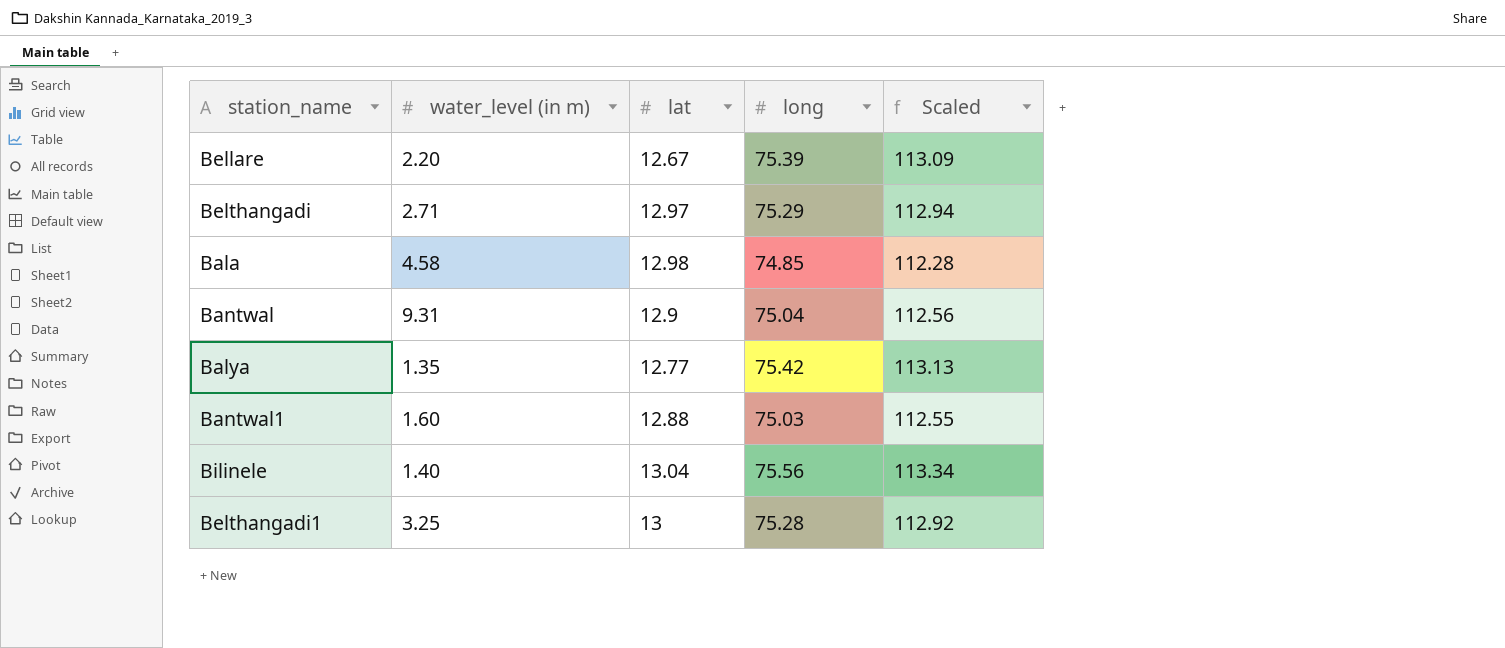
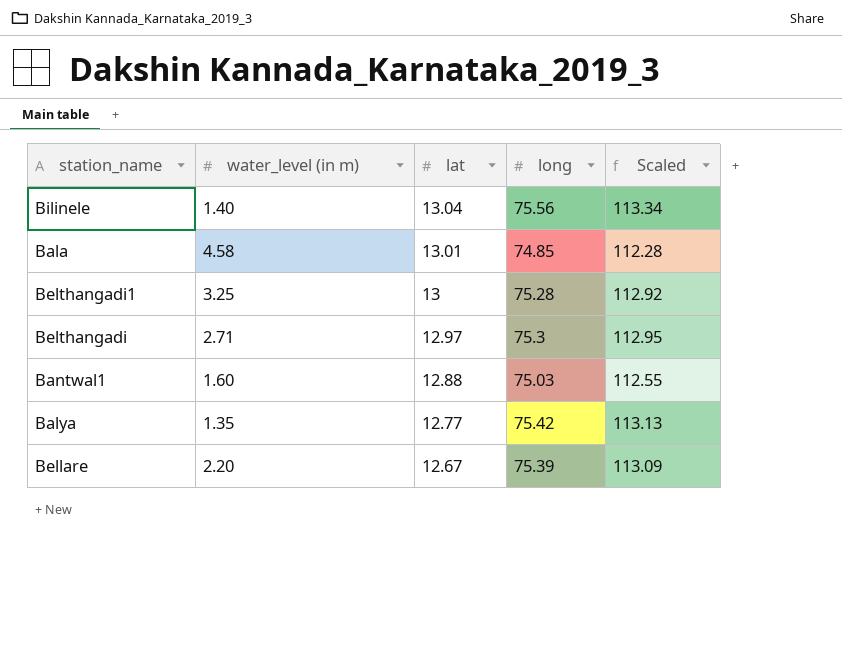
row order: none -> lat descending
row Bantwal: 9.31 | 12.9 | 75.04 | 112.56 -> none
Bala | lat: 12.98 -> 13.01
Belthangadi | long: 75.29 -> 75.3
Belthangadi | Scaled: 112.94 -> 112.95

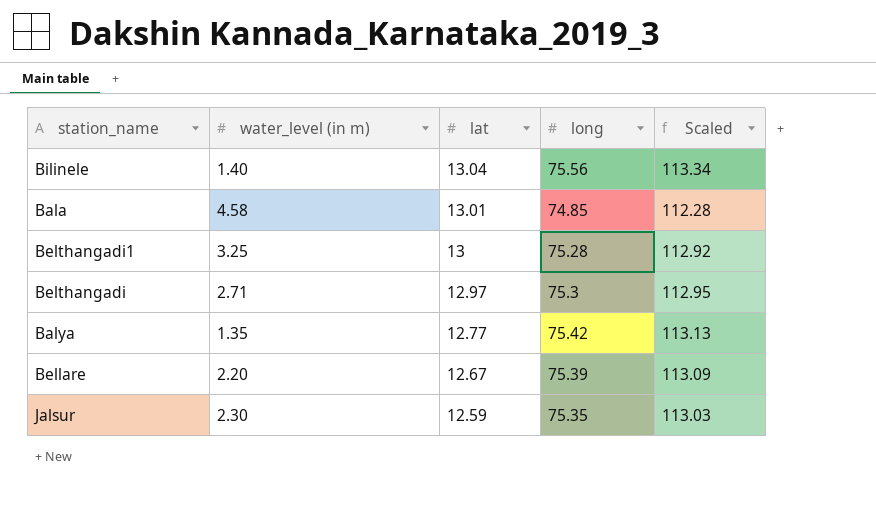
row Bantwal1: 1.60 | 12.88 | 75.03 | 112.55 -> none
row Jalsur: none -> 2.30 | 12.59 | 75.35 | 113.03

